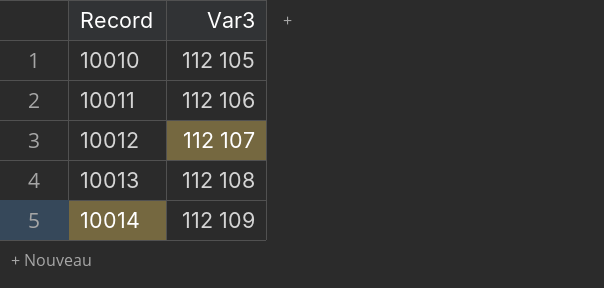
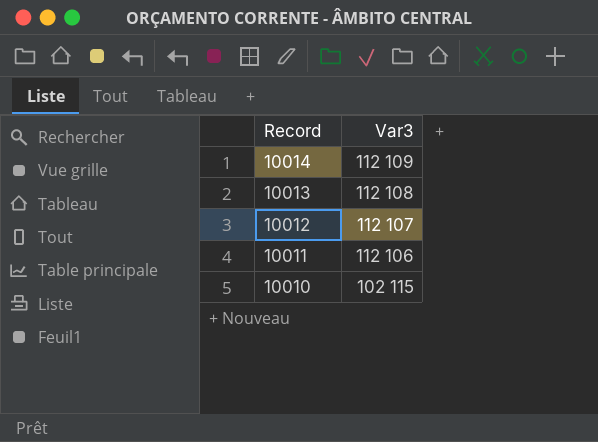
row order: Record ascending -> Record descending
10010 | Var3: 112 105 -> 102 115

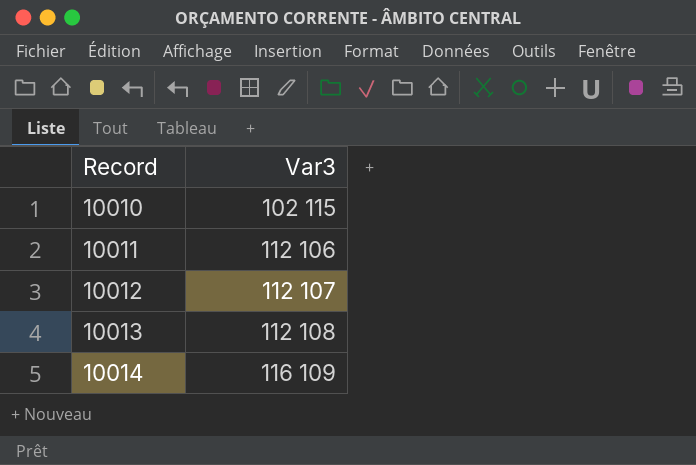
row order: Record descending -> Record ascending
10014 | Var3: 112 109 -> 116 109

